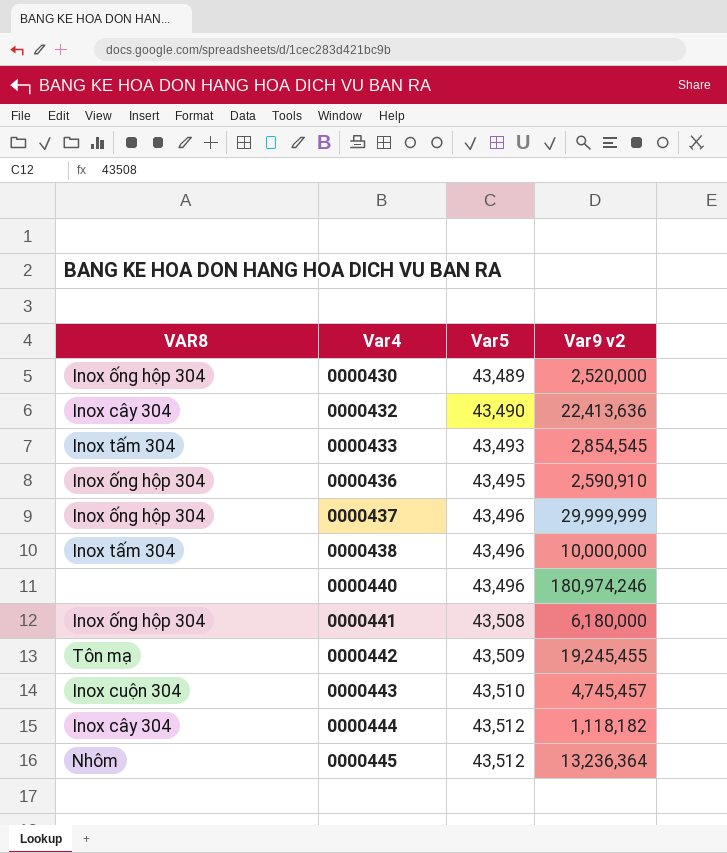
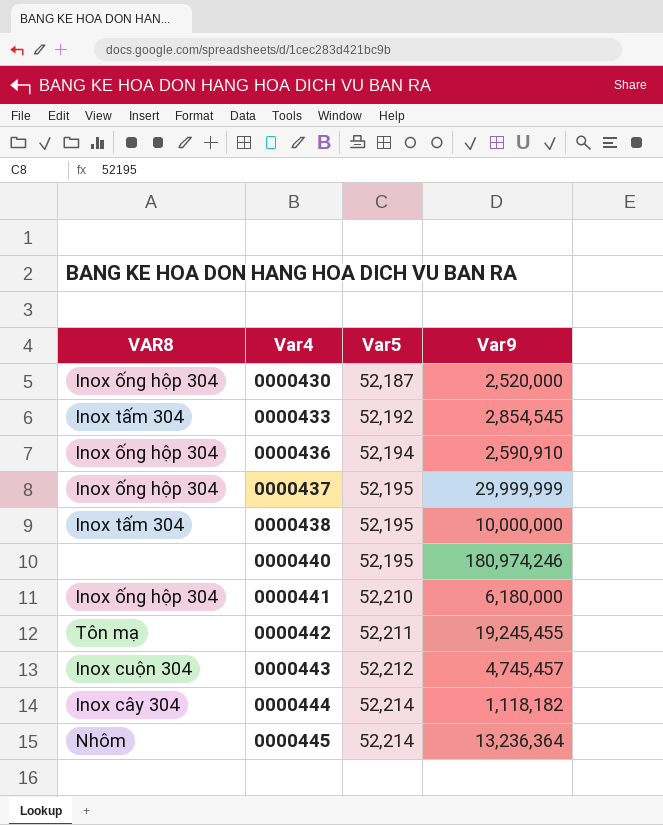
column name: Var9 v2 -> Var9
row 0000432: Inox cây 304 | 43,490 | 22,413,636 -> none
0000430 | Var5: 43,489 -> 52,187
0000433 | Var5: 43,493 -> 52,192
0000436 | Var5: 43,495 -> 52,194
0000437 | Var5: 43,496 -> 52,195
0000438 | Var5: 43,496 -> 52,195
0000440 | Var5: 43,496 -> 52,195
0000441 | Var5: 43,508 -> 52,210
0000442 | Var5: 43,509 -> 52,211
0000443 | Var5: 43,510 -> 52,212
0000444 | Var5: 43,512 -> 52,214
0000445 | Var5: 43,512 -> 52,214

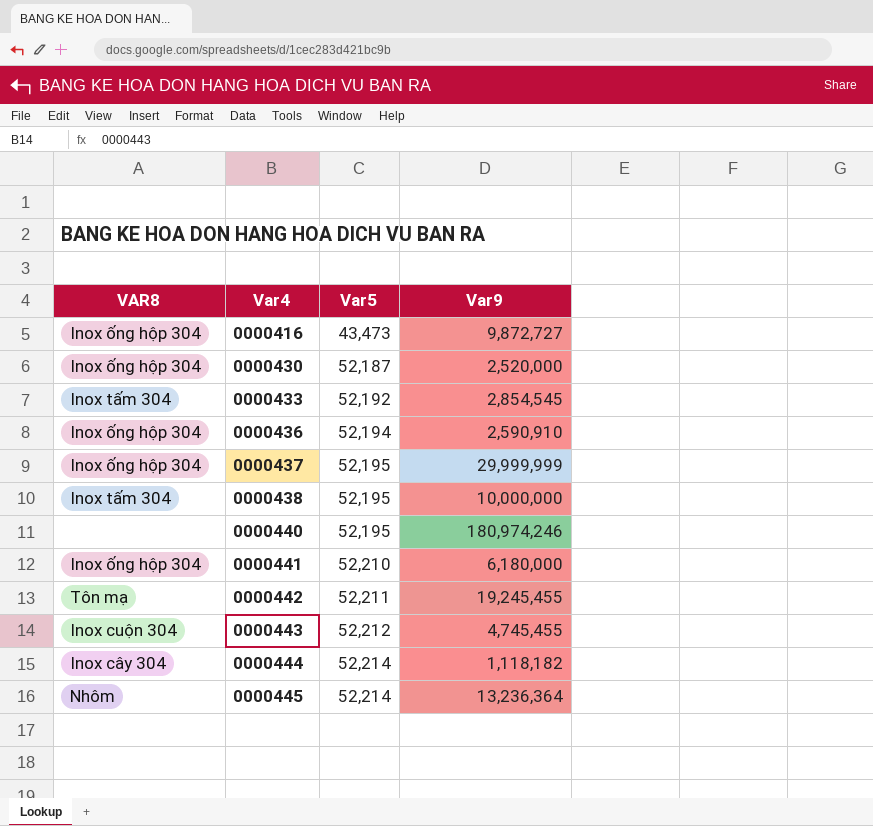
row 0000416: none -> Inox ống hộp 304 | 43,473 | 9,872,727
0000443 | Var9: 4,745,457 -> 4,745,455

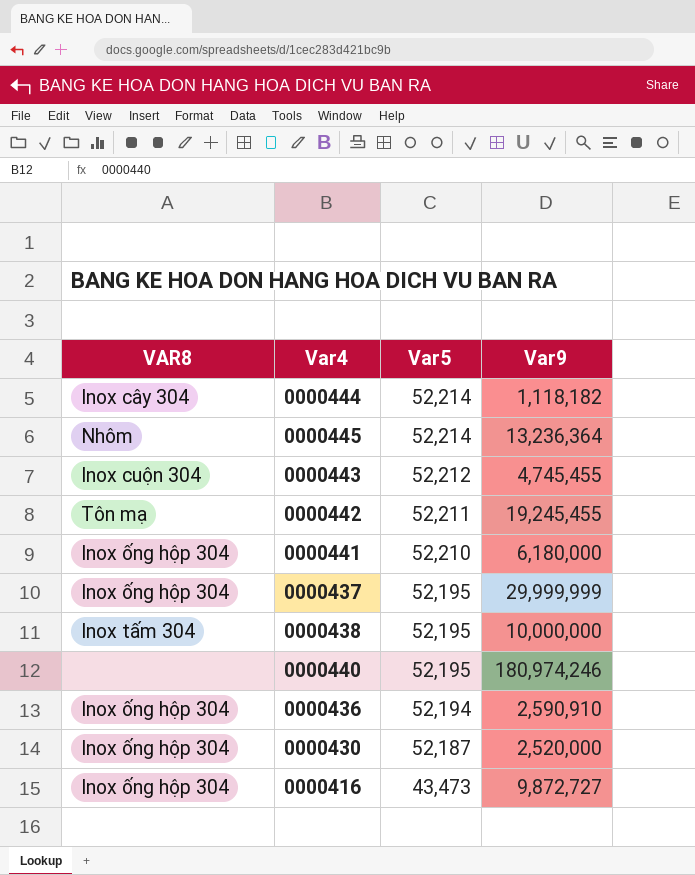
row order: Var4 ascending -> Var5 descending
row 0000433: Inox tấm 304 | 52,192 | 2,854,545 -> none

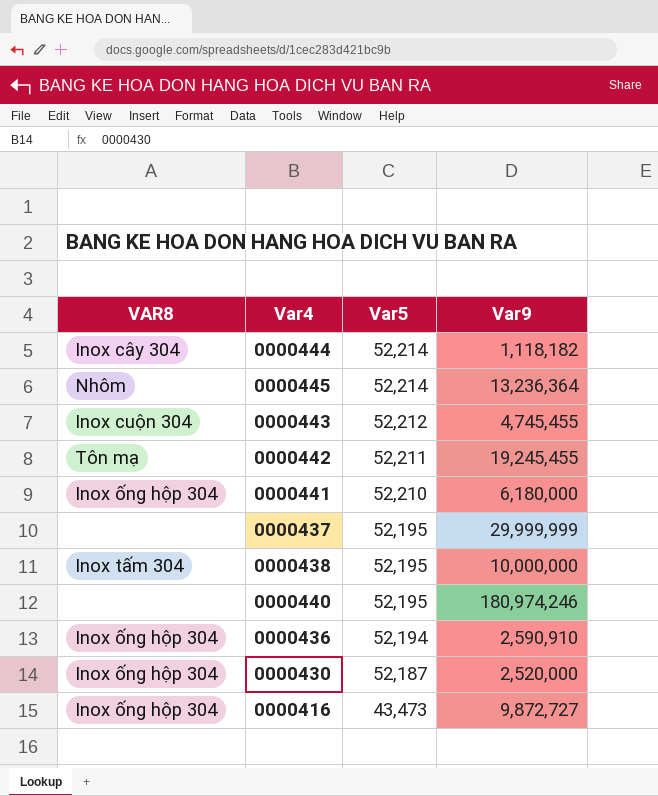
0000437 | VAR8: Inox ống hộp 304 -> none

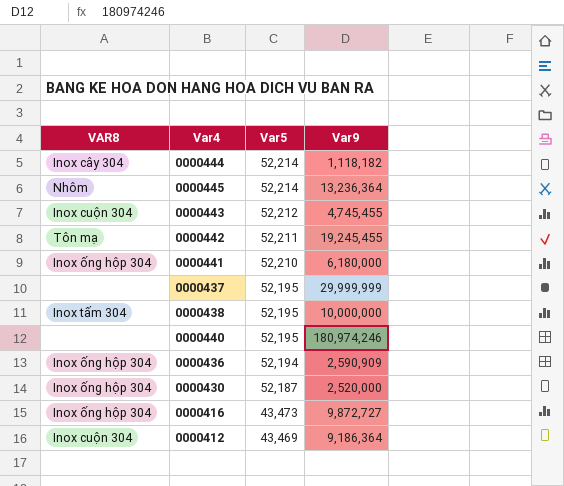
0000436 | Var9: 2,590,910 -> 2,590,909
row 0000412: none -> Inox cuộn 304 | 43,469 | 9,186,364

